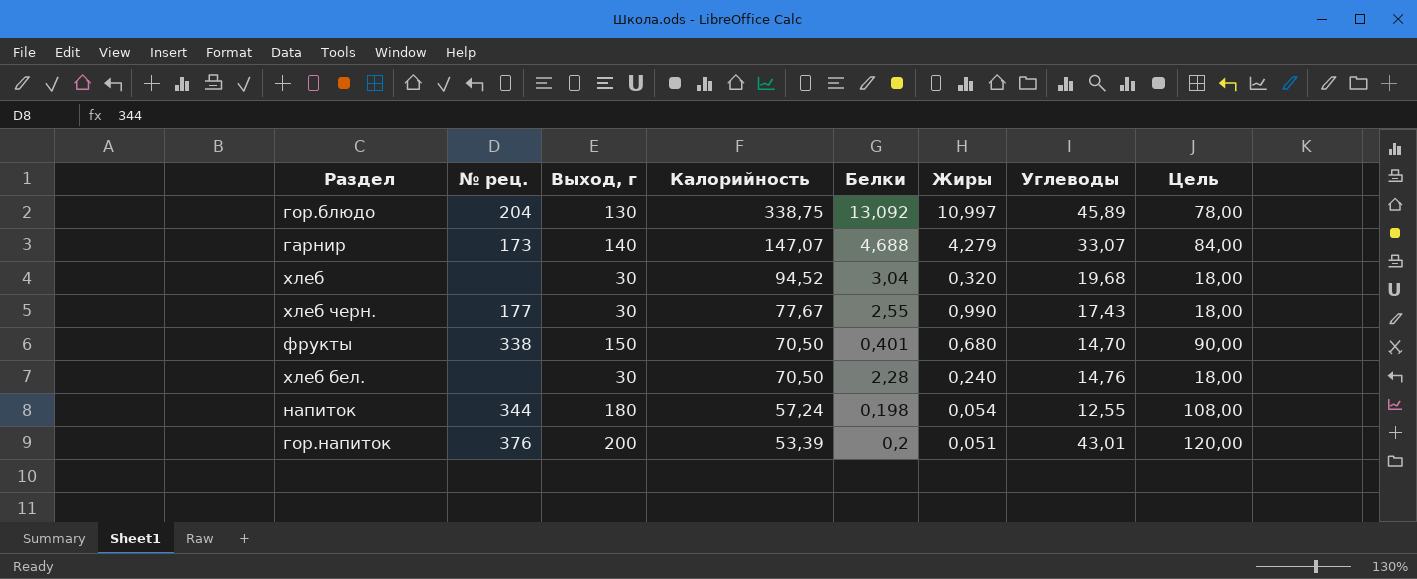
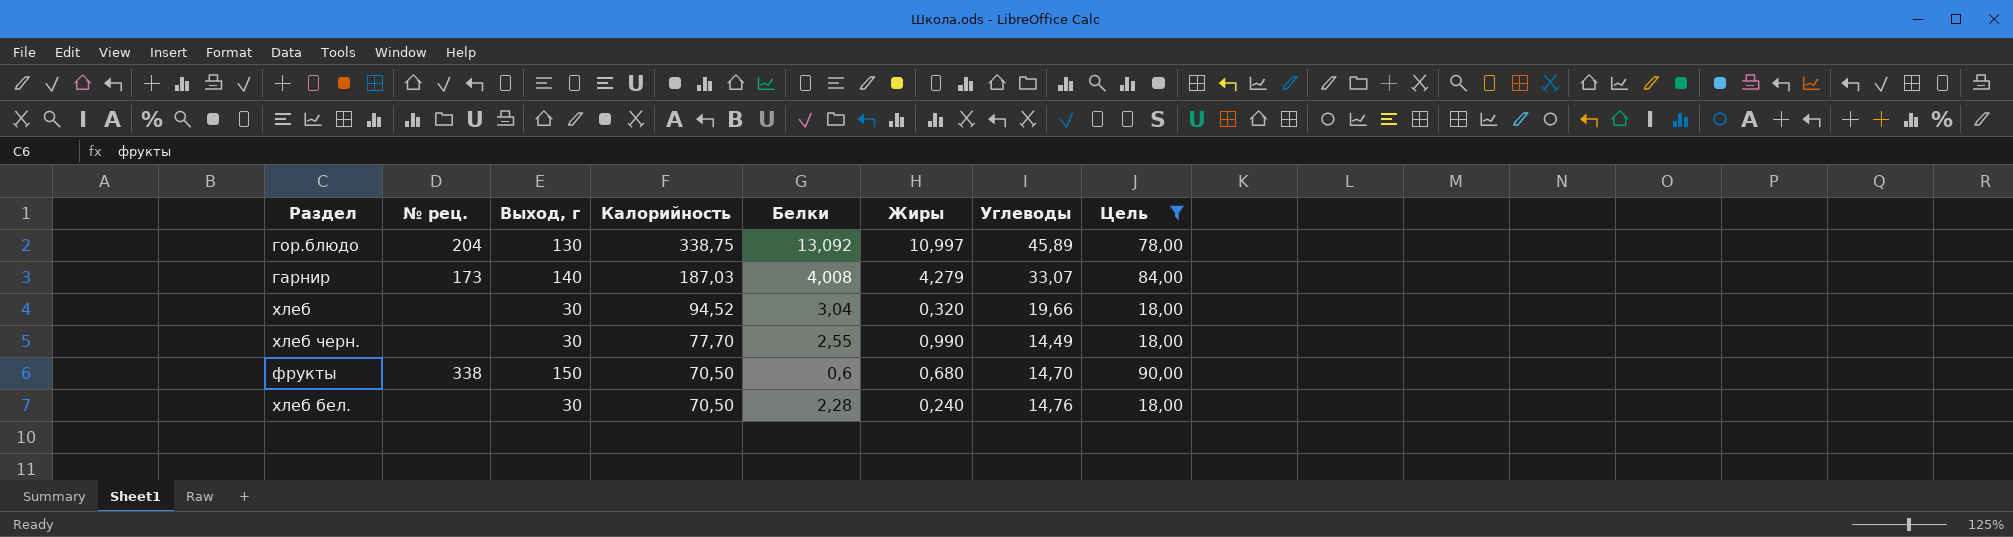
filter: none -> Цель <= 90,00
гарнир | Калорийность: 147,07 -> 187,03
гарнир | Белки: 4,688 -> 4,008
хлеб | Углеводы: 19,68 -> 19,66
хлеб черн. | № рец.: 177 -> none
хлеб черн. | Калорийность: 77,67 -> 77,70
хлеб черн. | Углеводы: 17,43 -> 14,49
фрукты | Белки: 0,401 -> 0,6

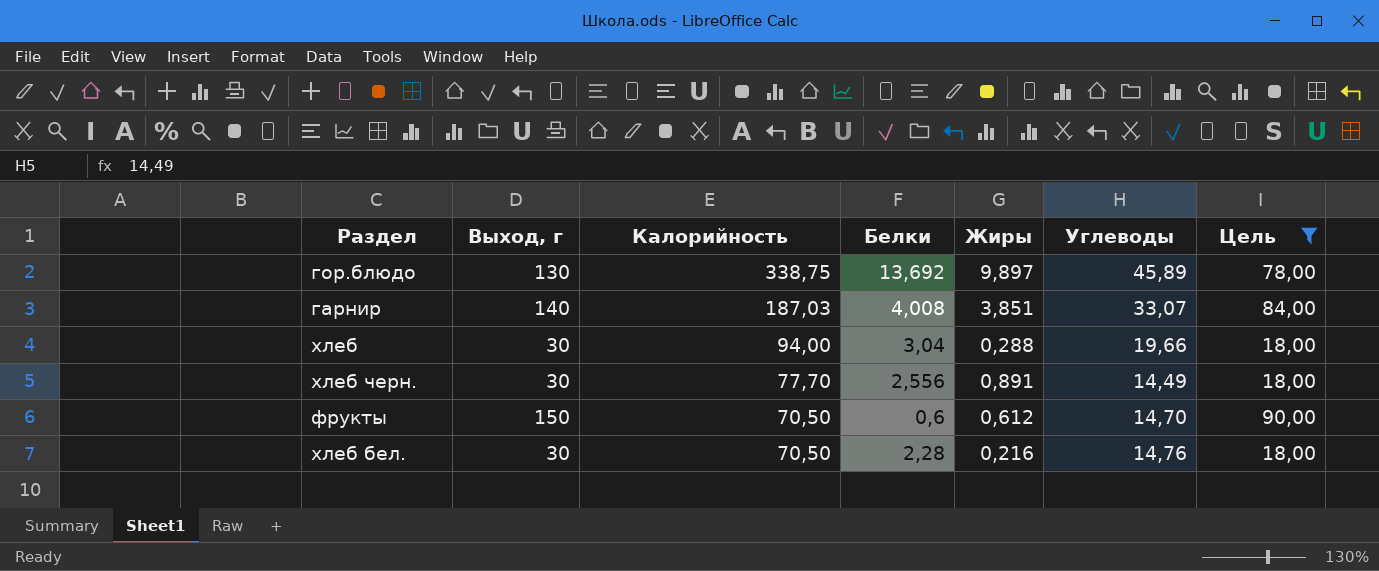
column № рец. | position: 2 -> none
гор.блюдо | Белки: 13,092 -> 13,692
гор.блюдо | Жиры: 10,997 -> 9,897
гарнир | Жиры: 4,279 -> 3,851
хлеб | Калорийность: 94,52 -> 94,00
хлеб | Жиры: 0,320 -> 0,288
хлеб черн. | Белки: 2,55 -> 2,556
хлеб черн. | Жиры: 0,990 -> 0,891
фрукты | Жиры: 0,680 -> 0,612
хлеб бел. | Жиры: 0,240 -> 0,216

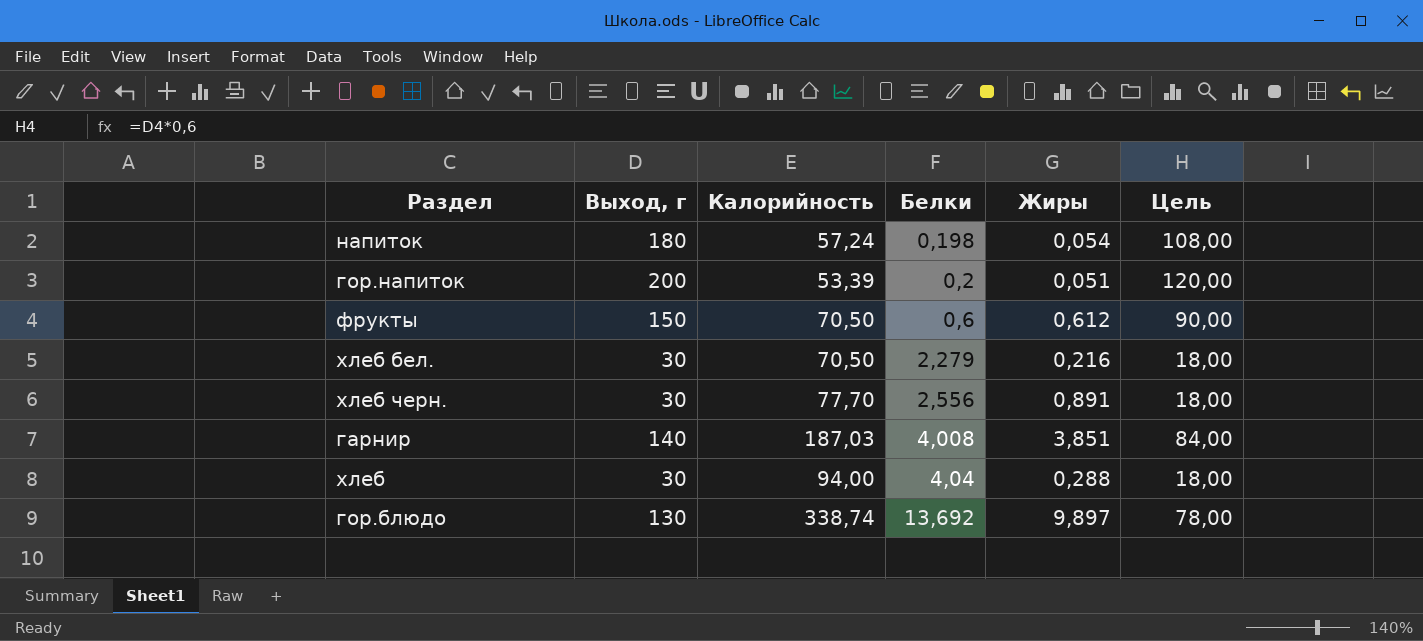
filter: Цель <= 90,00 -> none
row order: Калорийность descending -> Белки ascending
column Углеводы | position: 6 -> none
хлеб бел. | Белки: 2,28 -> 2,279
хлеб | Белки: 3,04 -> 4,04
гор.блюдо | Калорийность: 338,75 -> 338,74

